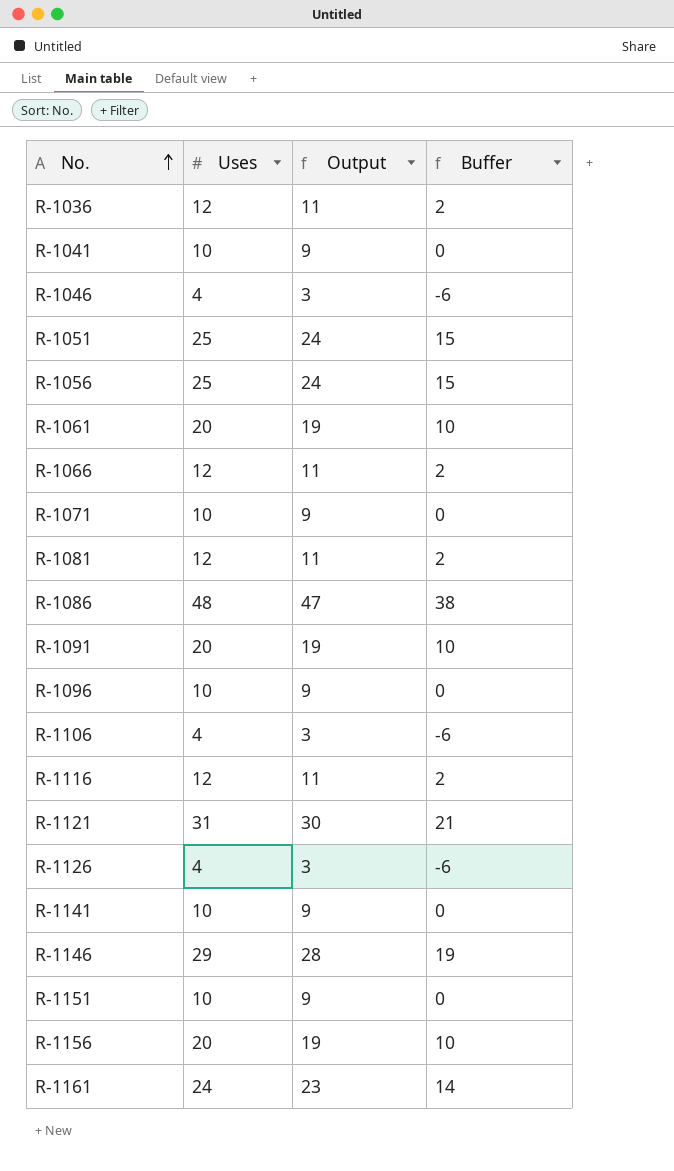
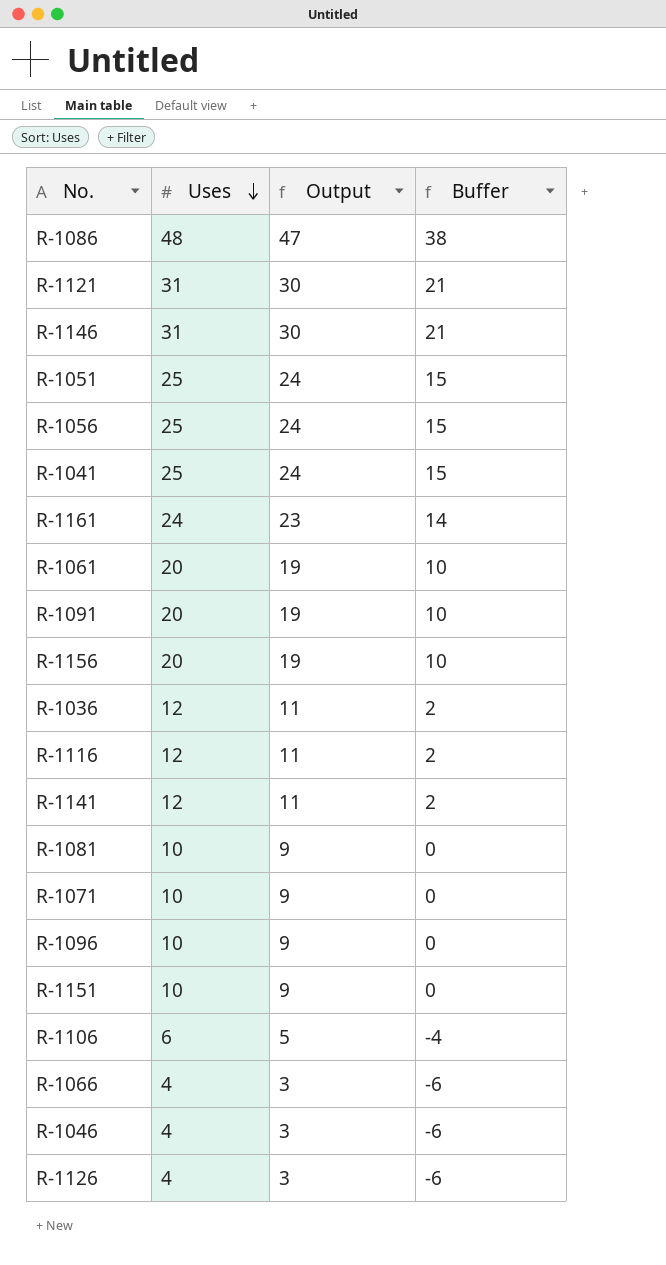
row order: No. ascending -> Uses descending
R-1146 | Uses: 29 -> 31
R-1146 | Output: 28 -> 30
R-1146 | Buffer: 19 -> 21
R-1041 | Uses: 10 -> 25
R-1041 | Output: 9 -> 24
R-1041 | Buffer: 0 -> 15
R-1141 | Uses: 10 -> 12
R-1141 | Output: 9 -> 11
R-1141 | Buffer: 0 -> 2
R-1081 | Uses: 12 -> 10
R-1081 | Output: 11 -> 9
R-1081 | Buffer: 2 -> 0
R-1106 | Uses: 4 -> 6
R-1106 | Output: 3 -> 5
R-1106 | Buffer: -6 -> -4
R-1066 | Uses: 12 -> 4
R-1066 | Output: 11 -> 3
R-1066 | Buffer: 2 -> -6

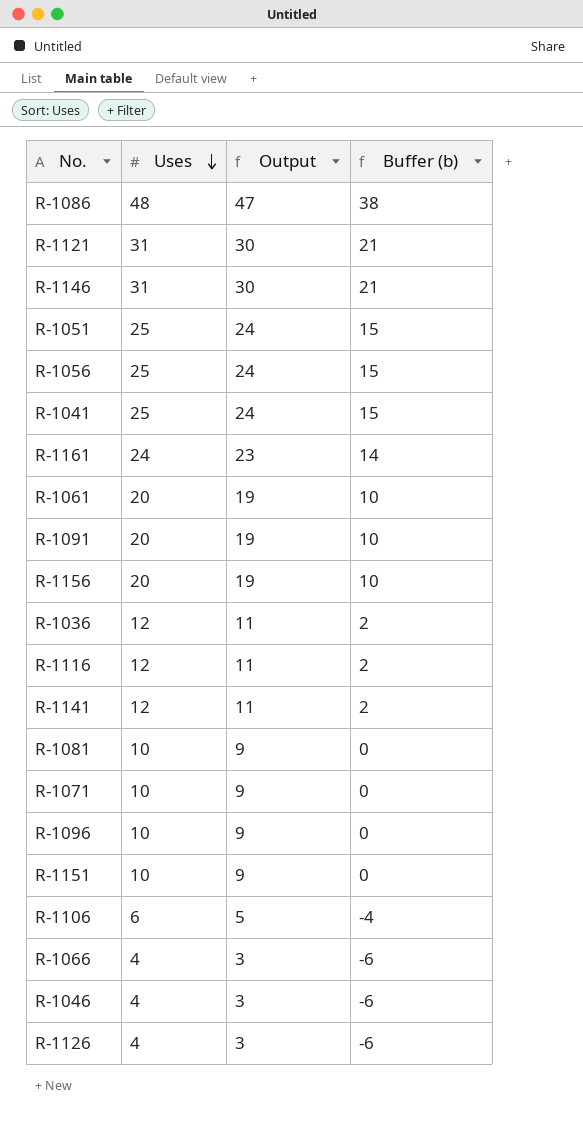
column name: Buffer -> Buffer (b)

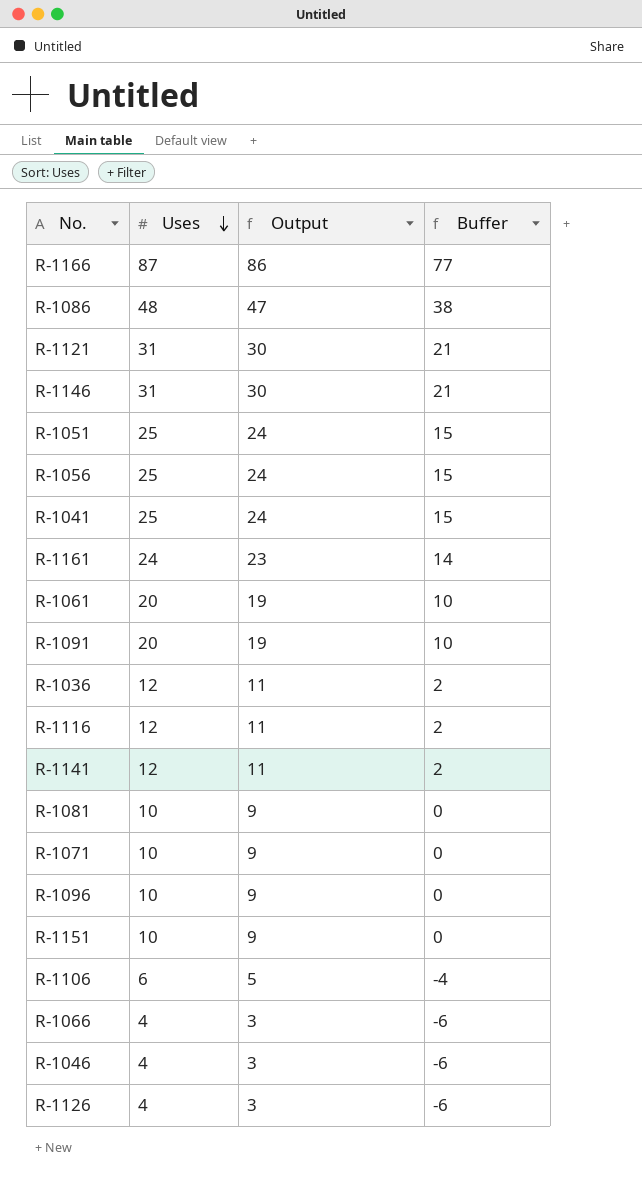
column name: Buffer (b) -> Buffer
row R-1156: 20 | 19 | 10 -> none
row R-1166: none -> 87 | 86 | 77

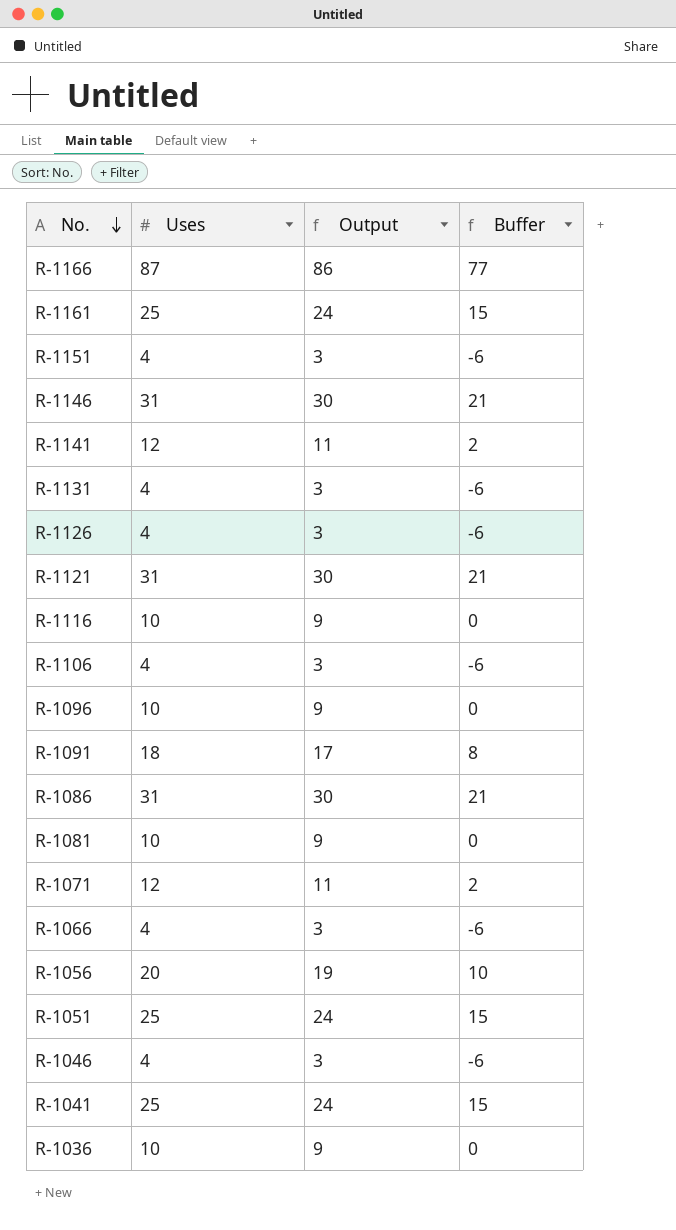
row order: Uses descending -> No. descending
row R-1061: 20 | 19 | 10 -> none
R-1161 | Uses: 24 -> 25
R-1161 | Output: 23 -> 24
R-1161 | Buffer: 14 -> 15
R-1151 | Uses: 10 -> 4
R-1151 | Output: 9 -> 3
R-1151 | Buffer: 0 -> -6
row R-1131: none -> 4 | 3 | -6
R-1116 | Uses: 12 -> 10
R-1116 | Output: 11 -> 9
R-1116 | Buffer: 2 -> 0
R-1106 | Uses: 6 -> 4
R-1106 | Output: 5 -> 3
R-1106 | Buffer: -4 -> -6
R-1091 | Uses: 20 -> 18
R-1091 | Output: 19 -> 17
R-1091 | Buffer: 10 -> 8
R-1086 | Uses: 48 -> 31
R-1086 | Output: 47 -> 30
R-1086 | Buffer: 38 -> 21
R-1071 | Uses: 10 -> 12
R-1071 | Output: 9 -> 11
R-1071 | Buffer: 0 -> 2
R-1056 | Uses: 25 -> 20
R-1056 | Output: 24 -> 19
R-1056 | Buffer: 15 -> 10
R-1036 | Uses: 12 -> 10
R-1036 | Output: 11 -> 9
R-1036 | Buffer: 2 -> 0

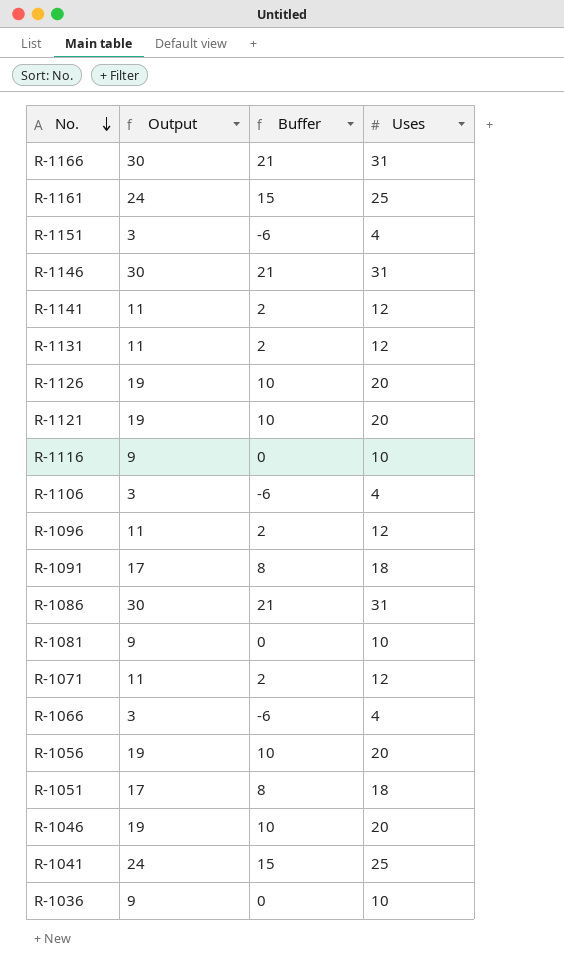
column Uses | position: 2 -> 4
R-1166 | Output: 86 -> 30
R-1166 | Buffer: 77 -> 21
R-1166 | Uses: 87 -> 31
R-1131 | Output: 3 -> 11
R-1131 | Buffer: -6 -> 2
R-1131 | Uses: 4 -> 12
R-1126 | Output: 3 -> 19
R-1126 | Buffer: -6 -> 10
R-1126 | Uses: 4 -> 20
R-1121 | Output: 30 -> 19
R-1121 | Buffer: 21 -> 10
R-1121 | Uses: 31 -> 20
R-1096 | Output: 9 -> 11
R-1096 | Buffer: 0 -> 2
R-1096 | Uses: 10 -> 12
R-1051 | Output: 24 -> 17
R-1051 | Buffer: 15 -> 8
R-1051 | Uses: 25 -> 18
R-1046 | Output: 3 -> 19
R-1046 | Buffer: -6 -> 10
R-1046 | Uses: 4 -> 20

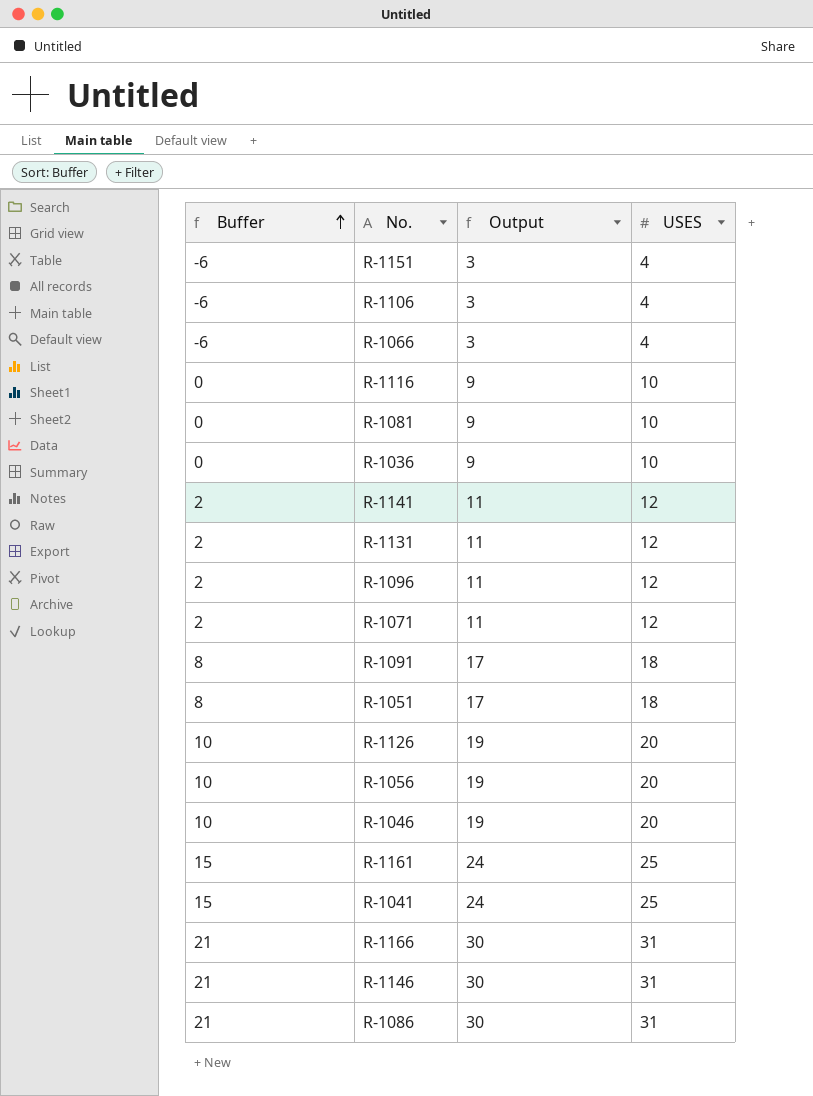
row order: No. descending -> Buffer ascending
column Buffer | position: 3 -> 1
column name: Uses -> USES
row R-1121: 19 | 10 | 20 -> none

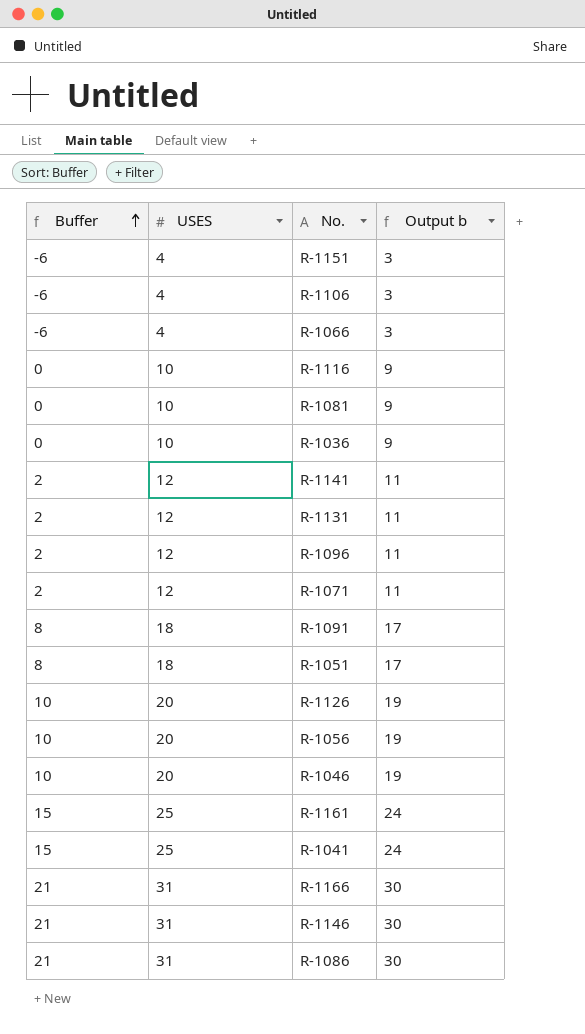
column USES | position: 4 -> 2
column name: Output -> Output b

